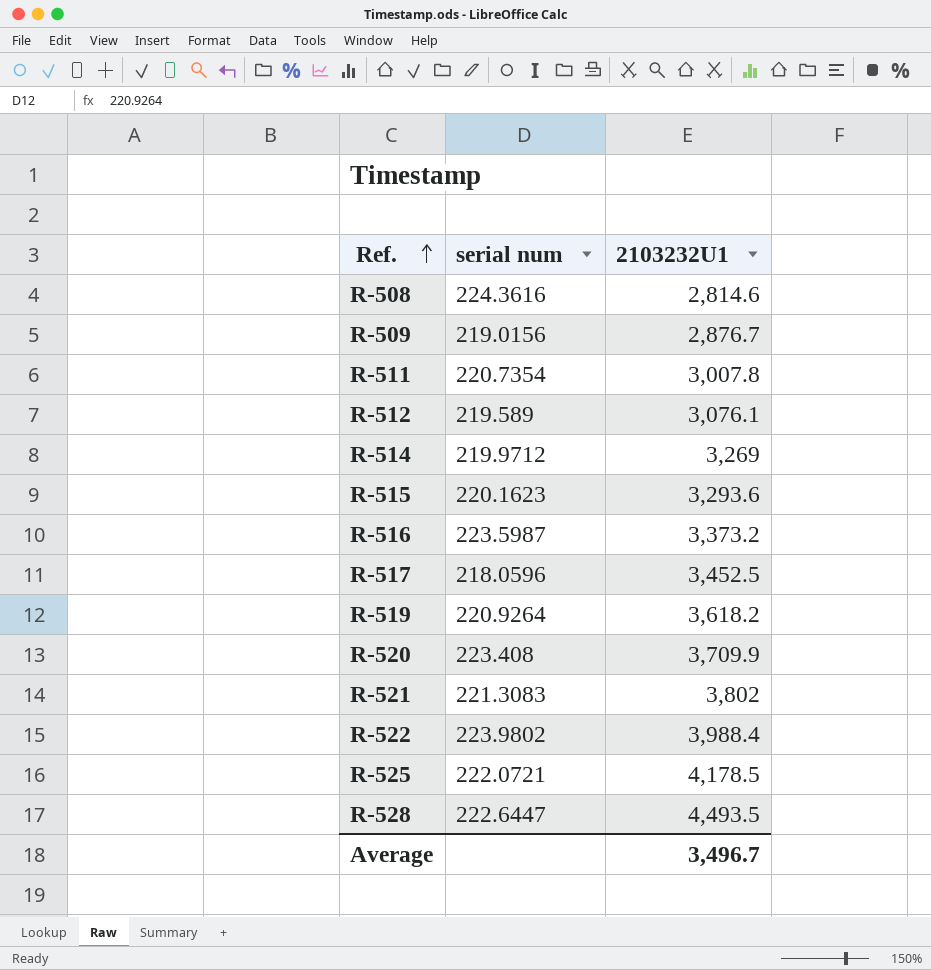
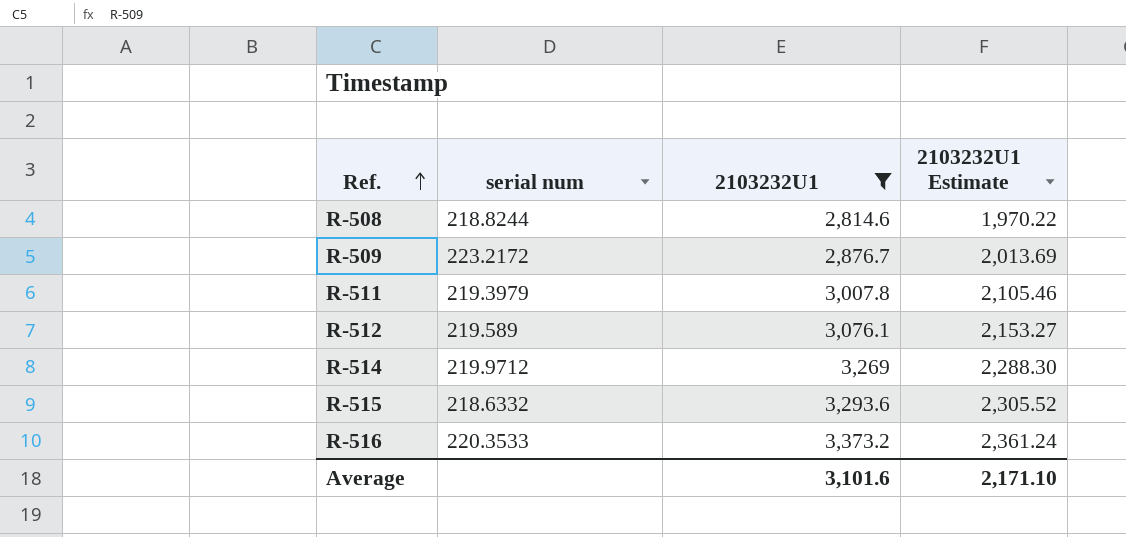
filter: none -> 2103232U1 <= 3,373.2
column 2103232U1 Estimate | formula: none -> [2103232U1] * 0.7
R-508 | serial num: 224.3616 -> 218.8244
R-509 | serial num: 219.0156 -> 223.2172
R-511 | serial num: 220.7354 -> 219.3979
R-515 | serial num: 220.1623 -> 218.6332
R-516 | serial num: 223.5987 -> 220.3533
Average | 2103232U1: 3,496.7 -> 3,101.6

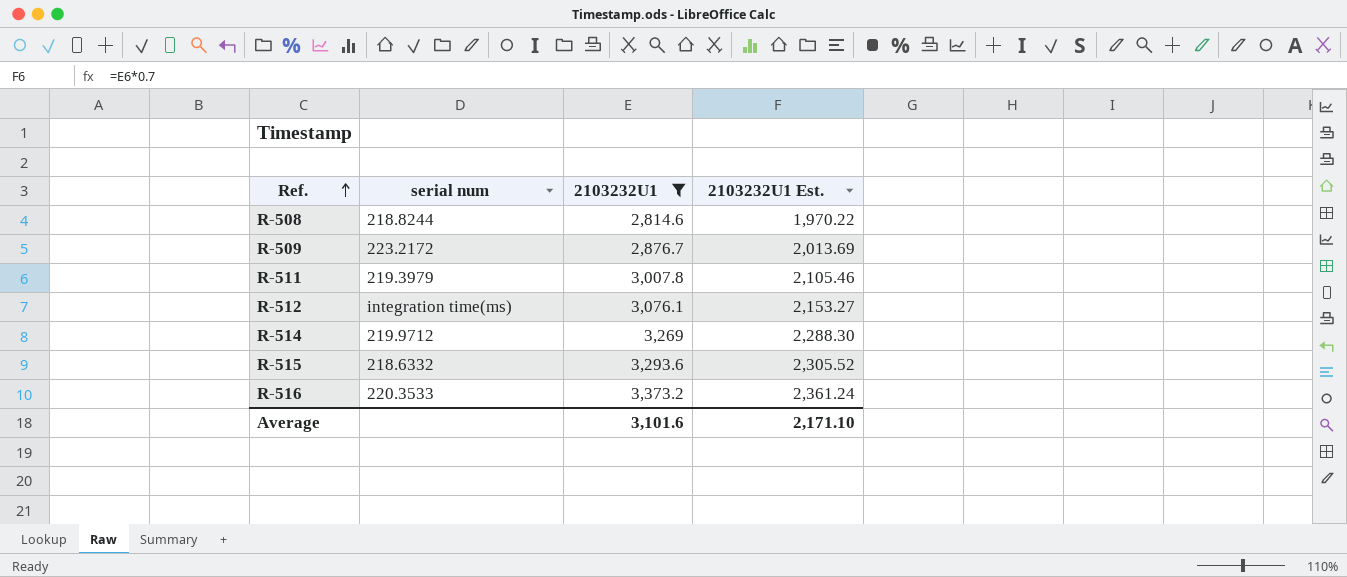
column name: 2103232U1 Estimate -> 2103232U1 Est.
R-512 | serial num: 219.589 -> integration time(ms)

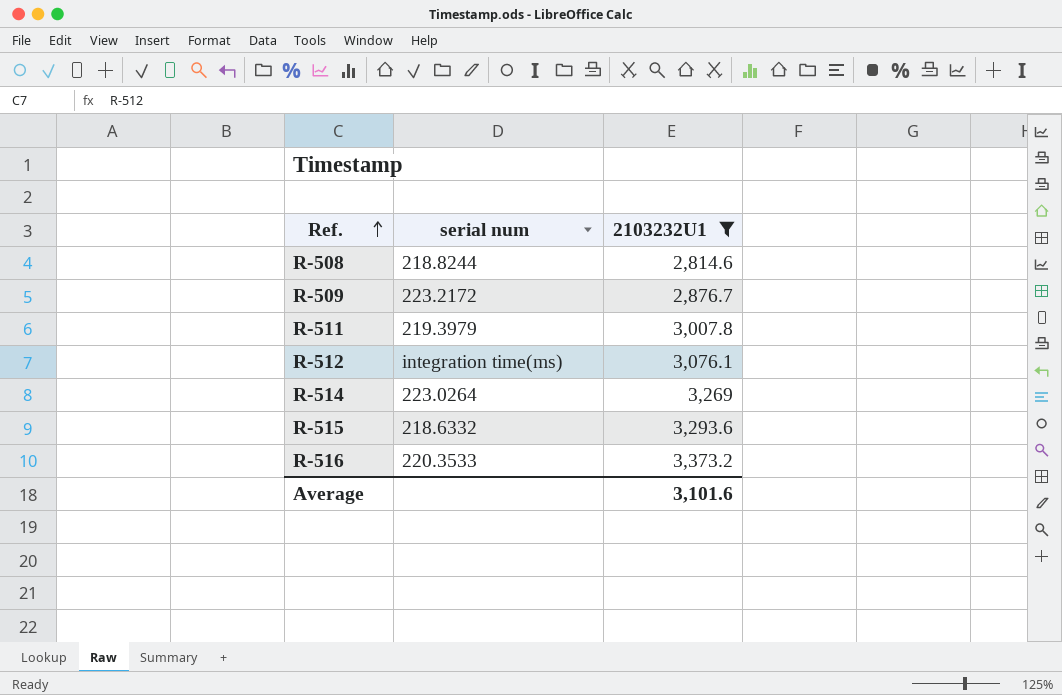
column 2103232U1 Est. | formula: [2103232U1] * 0.7 -> none
R-514 | serial num: 219.9712 -> 223.0264

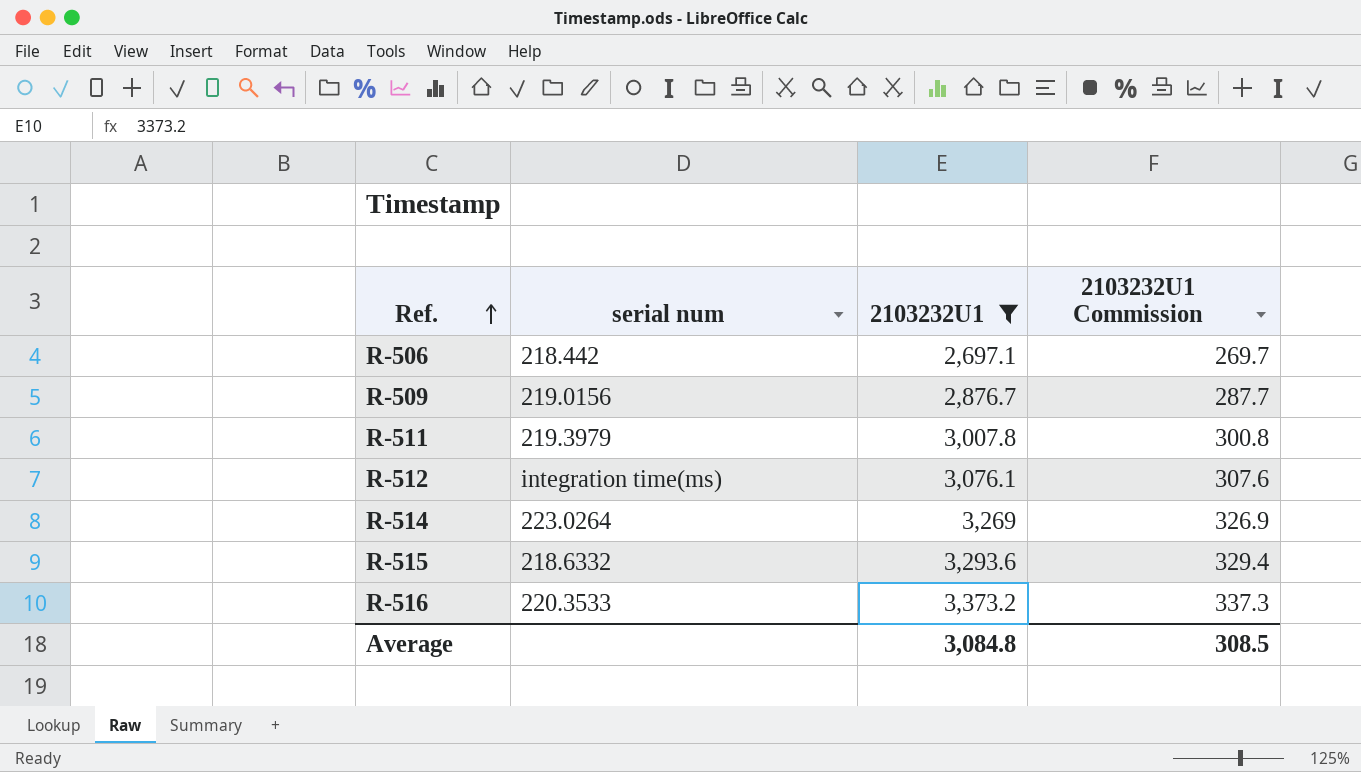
column 2103232U1 Commission | formula: none -> [2103232U1] * 0.1
row R-508: 218.8244 | 2,814.6 -> none
row R-506: none -> 218.442 | 2,697.1 | 269.7
R-509 | serial num: 223.2172 -> 219.0156
Average | 2103232U1: 3,101.6 -> 3,084.8

